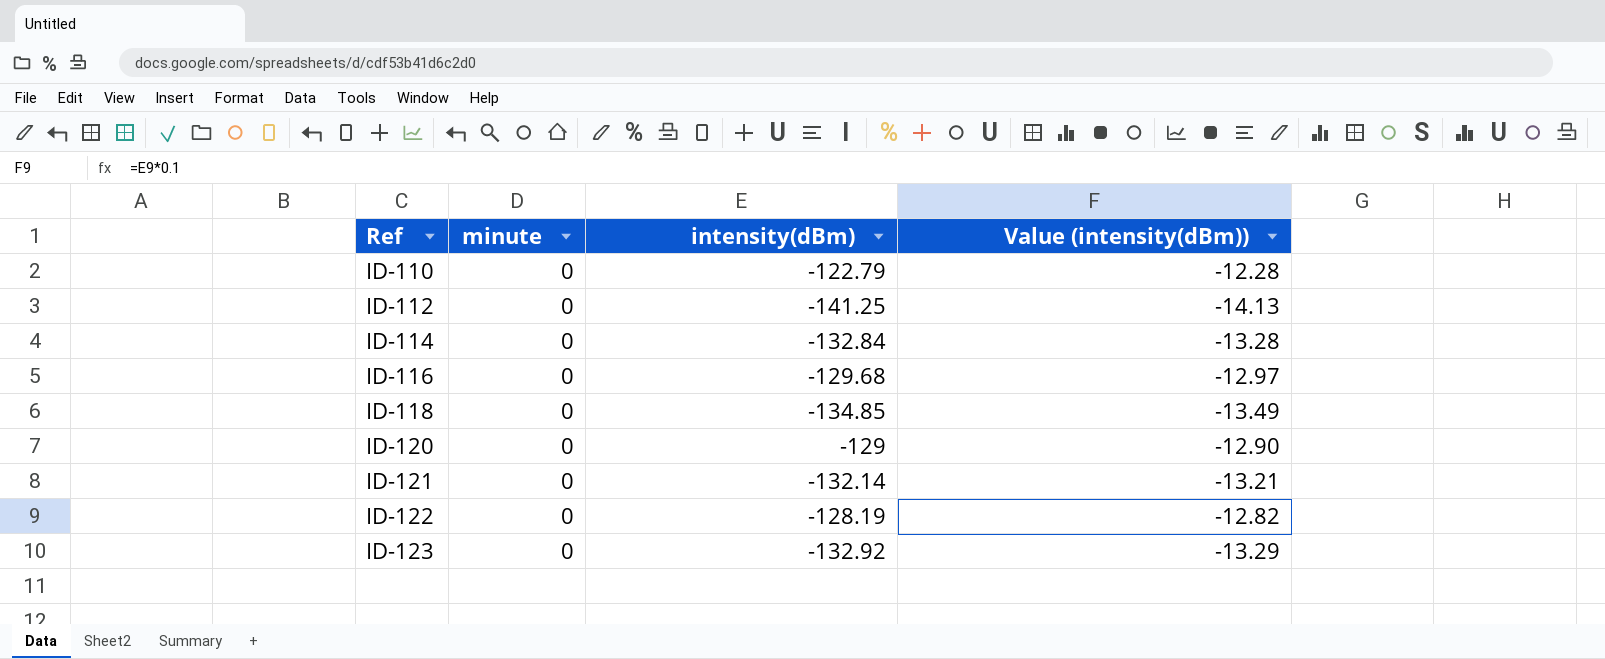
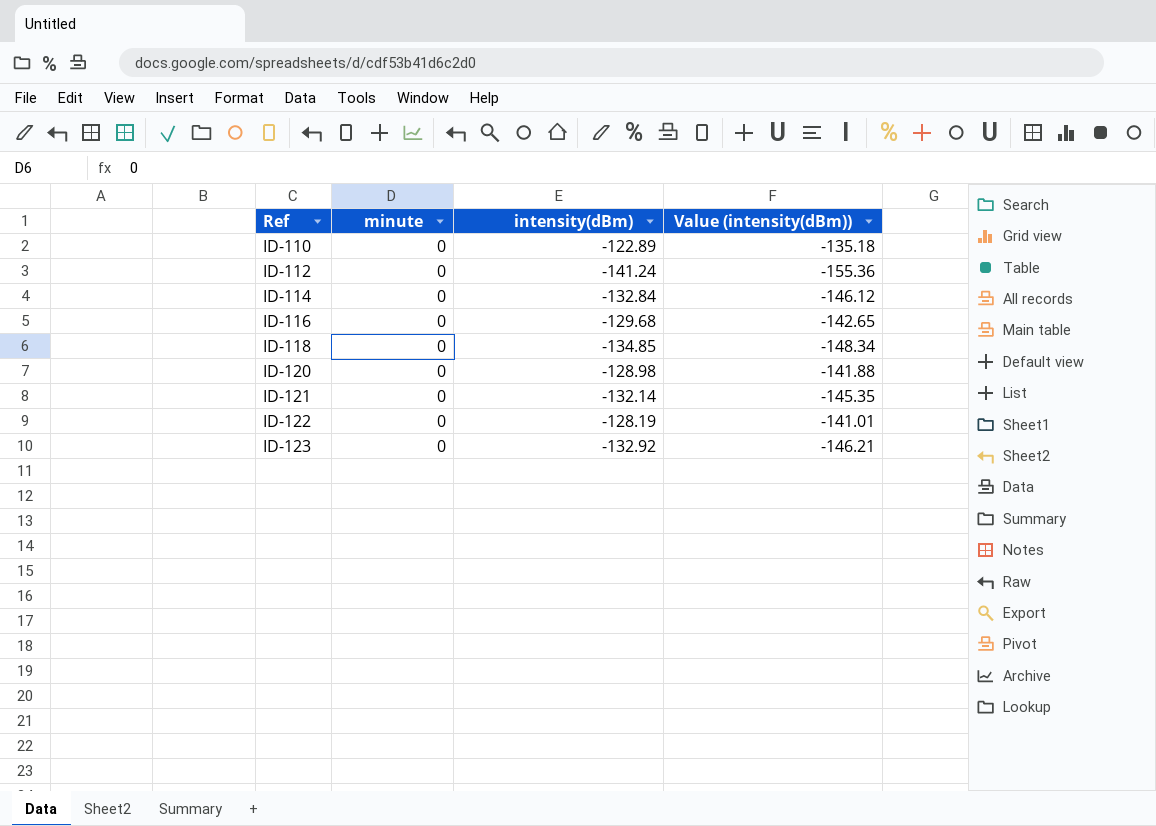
column Value (intensity(dBm)) | formula: [intensity(dBm)] * 0.1 -> [intensity(dBm)] * 1.1
ID-110 | intensity(dBm): -122.79 -> -122.89
ID-112 | intensity(dBm): -141.25 -> -141.24
ID-120 | intensity(dBm): -129 -> -128.98

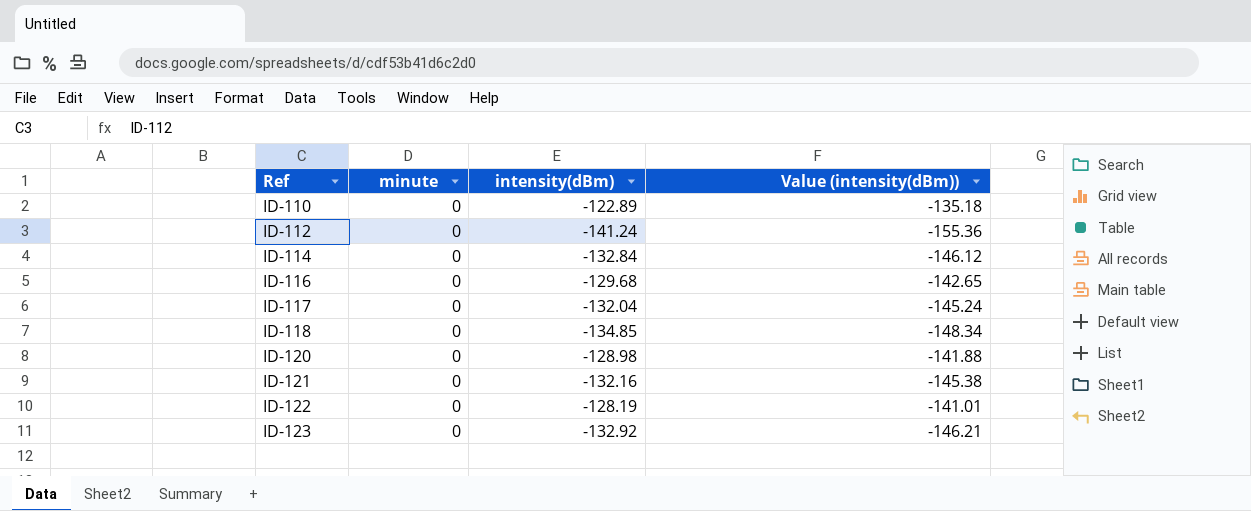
row ID-117: none -> 0 | -132.04 | -145.24
ID-121 | intensity(dBm): -132.14 -> -132.16
ID-121 | Value (intensity(dBm)): -145.35 -> -145.38

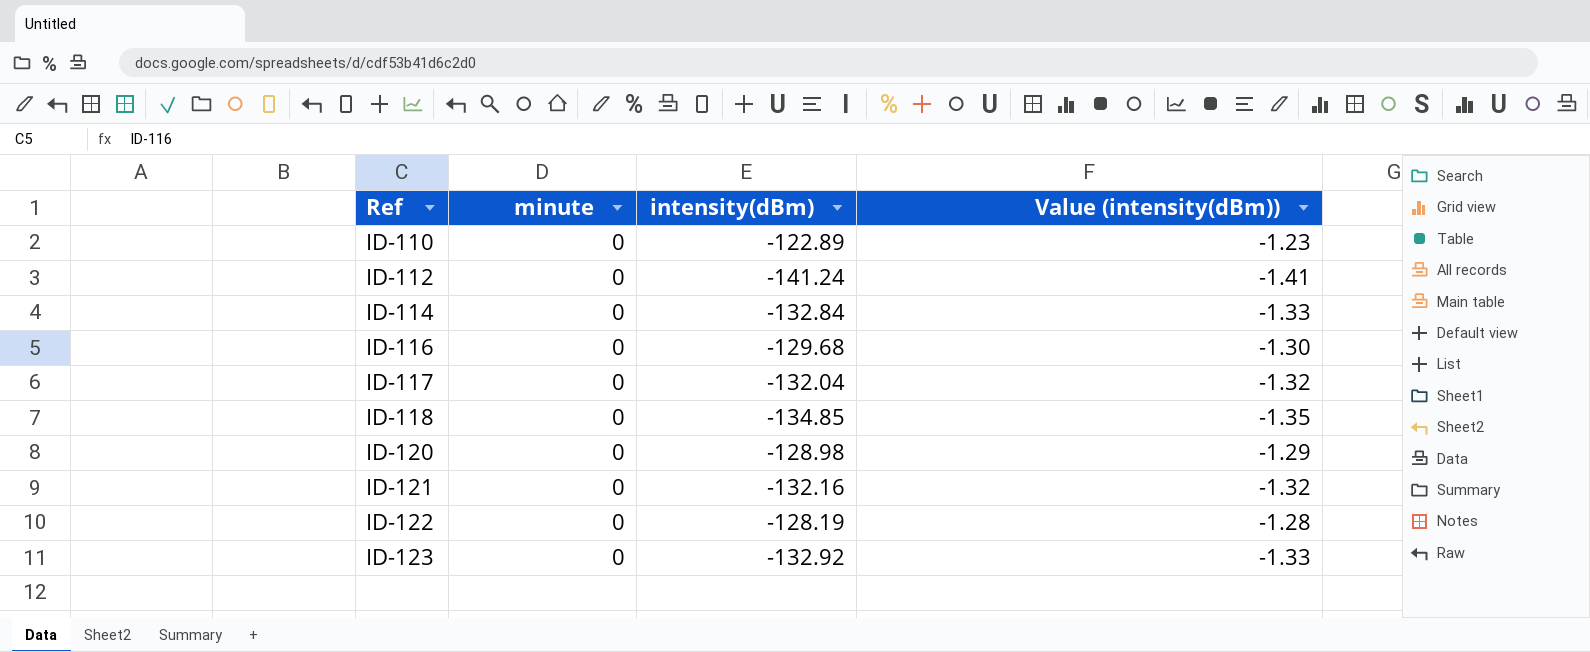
column Value (intensity(dBm)) | formula: [intensity(dBm)] * 1.1 -> [intensity(dBm)] * 0.01

